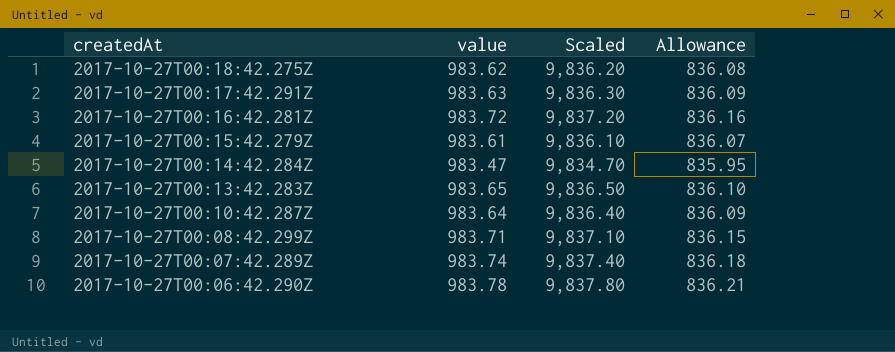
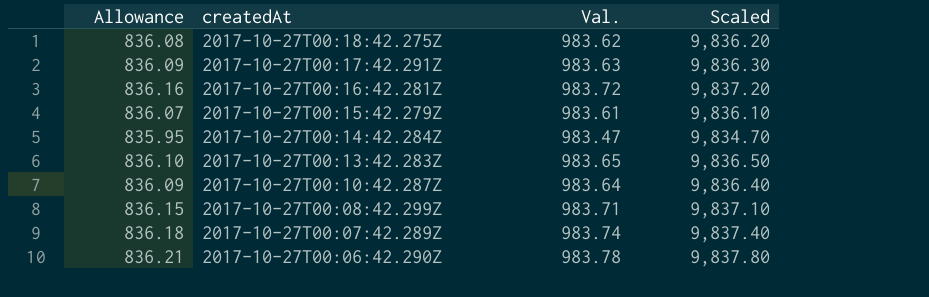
column Allowance | position: 4 -> 1
column name: value -> Val.

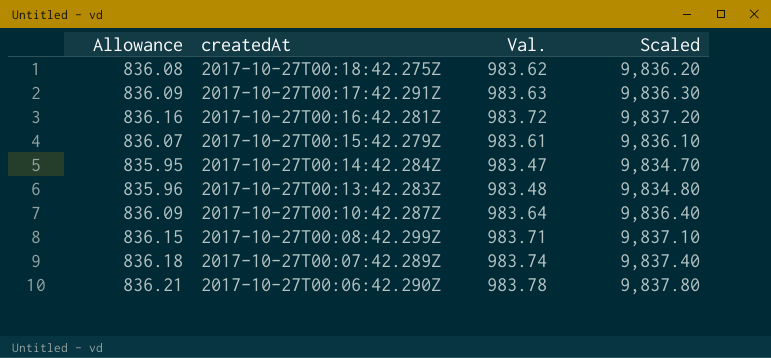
2017-10-27T00:13:42.283Z | Allowance: 836.10 -> 835.96
2017-10-27T00:13:42.283Z | Val.: 983.65 -> 983.48
2017-10-27T00:13:42.283Z | Scaled: 9,836.50 -> 9,834.80

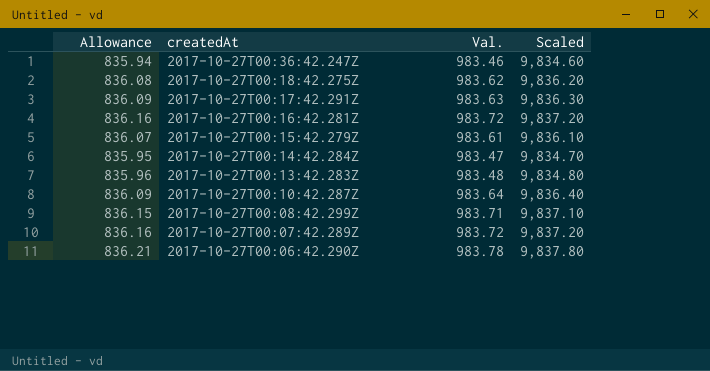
row 2017-10-27T00:36:42.247Z: none -> 835.94 | 983.46 | 9,834.60
2017-10-27T00:07:42.289Z | Allowance: 836.18 -> 836.16
2017-10-27T00:07:42.289Z | Val.: 983.74 -> 983.72
2017-10-27T00:07:42.289Z | Scaled: 9,837.40 -> 9,837.20

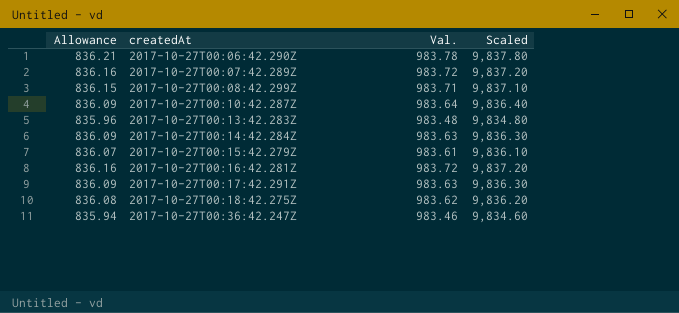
row order: createdAt descending -> createdAt ascending
2017-10-27T00:14:42.284Z | Allowance: 835.95 -> 836.09
2017-10-27T00:14:42.284Z | Val.: 983.47 -> 983.63
2017-10-27T00:14:42.284Z | Scaled: 9,834.70 -> 9,836.30

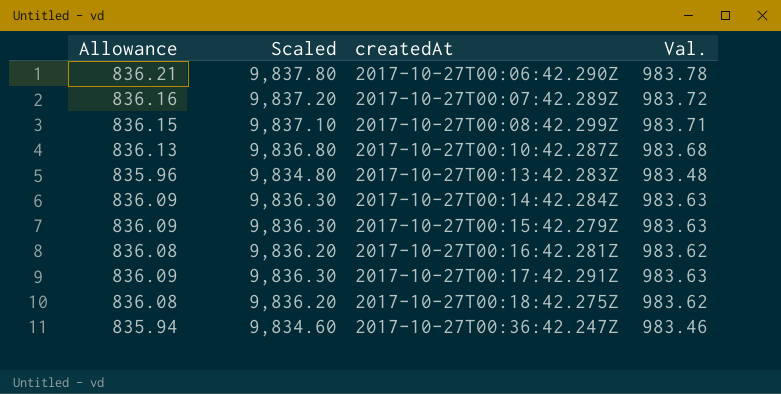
column Scaled | position: 4 -> 2
2017-10-27T00:10:42.287Z | Allowance: 836.09 -> 836.13
2017-10-27T00:10:42.287Z | Scaled: 9,836.40 -> 9,836.80
2017-10-27T00:10:42.287Z | Val.: 983.64 -> 983.68
2017-10-27T00:15:42.279Z | Allowance: 836.07 -> 836.09
2017-10-27T00:15:42.279Z | Scaled: 9,836.10 -> 9,836.30
2017-10-27T00:15:42.279Z | Val.: 983.61 -> 983.63
2017-10-27T00:16:42.281Z | Allowance: 836.16 -> 836.08
2017-10-27T00:16:42.281Z | Scaled: 9,837.20 -> 9,836.20
2017-10-27T00:16:42.281Z | Val.: 983.72 -> 983.62

